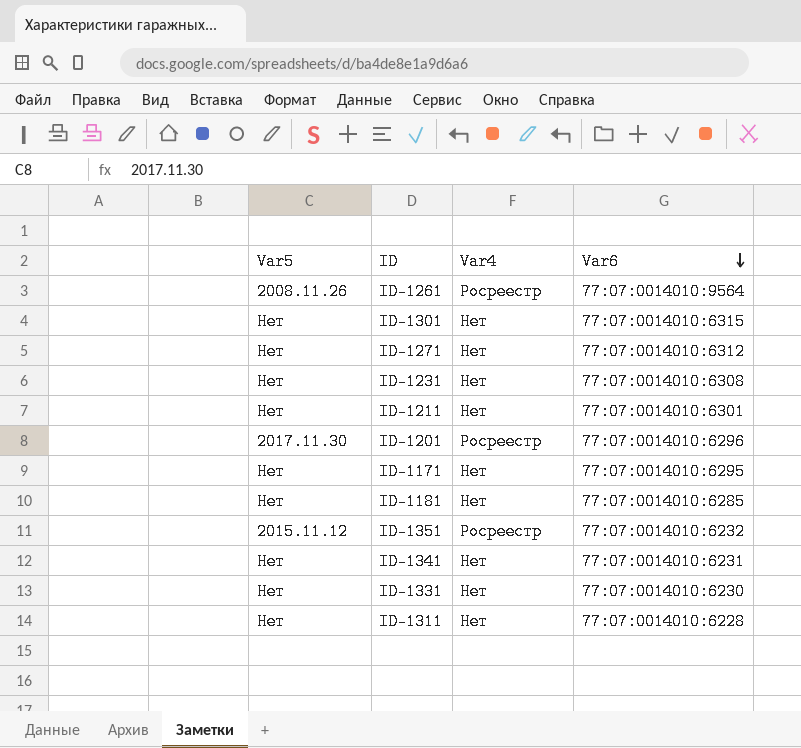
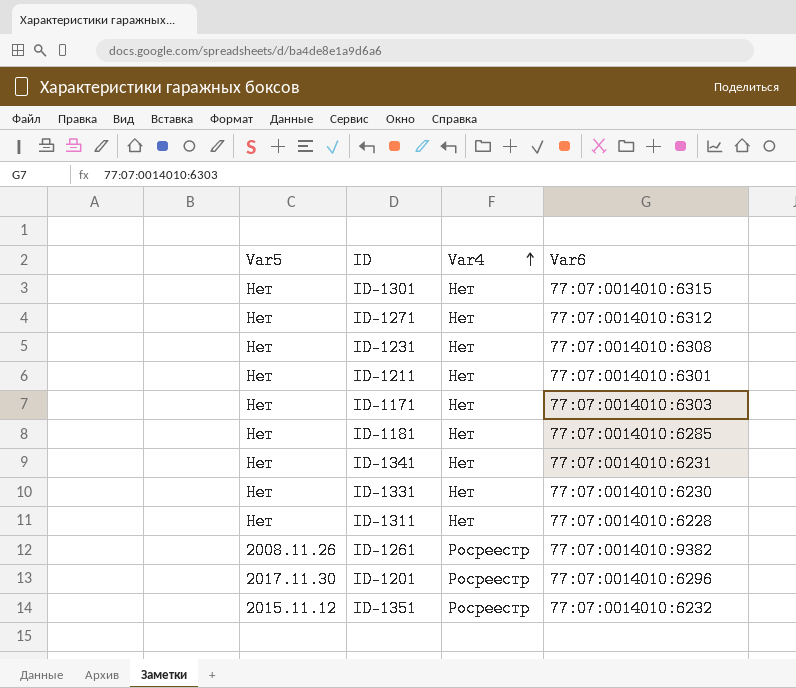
row order: Var6 descending -> Var4 ascending
ID-1171 | Var6: 77:07:0014010:6295 -> 77:07:0014010:6303
ID-1261 | Var6: 77:07:0014010:9564 -> 77:07:0014010:9382

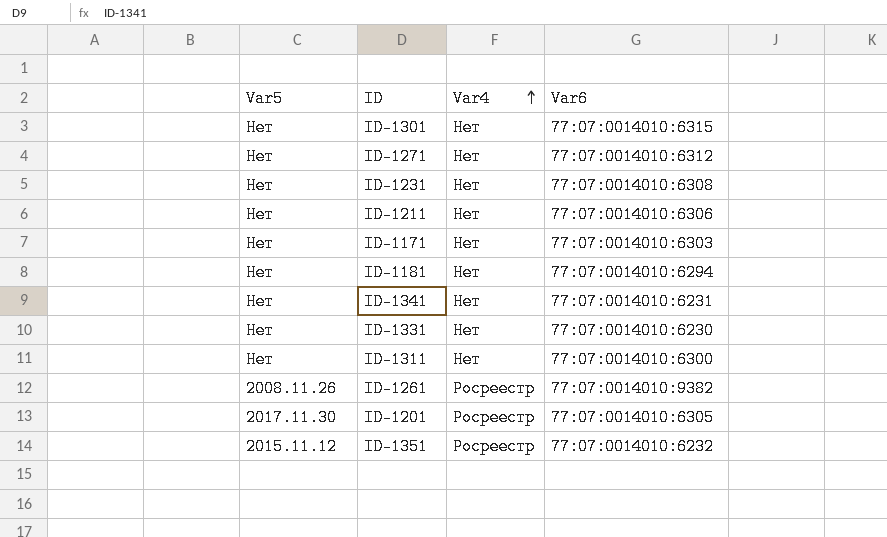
ID-1211 | Var6: 77:07:0014010:6301 -> 77:07:0014010:6306
ID-1181 | Var6: 77:07:0014010:6285 -> 77:07:0014010:6294
ID-1311 | Var6: 77:07:0014010:6228 -> 77:07:0014010:6300
ID-1201 | Var6: 77:07:0014010:6296 -> 77:07:0014010:6305

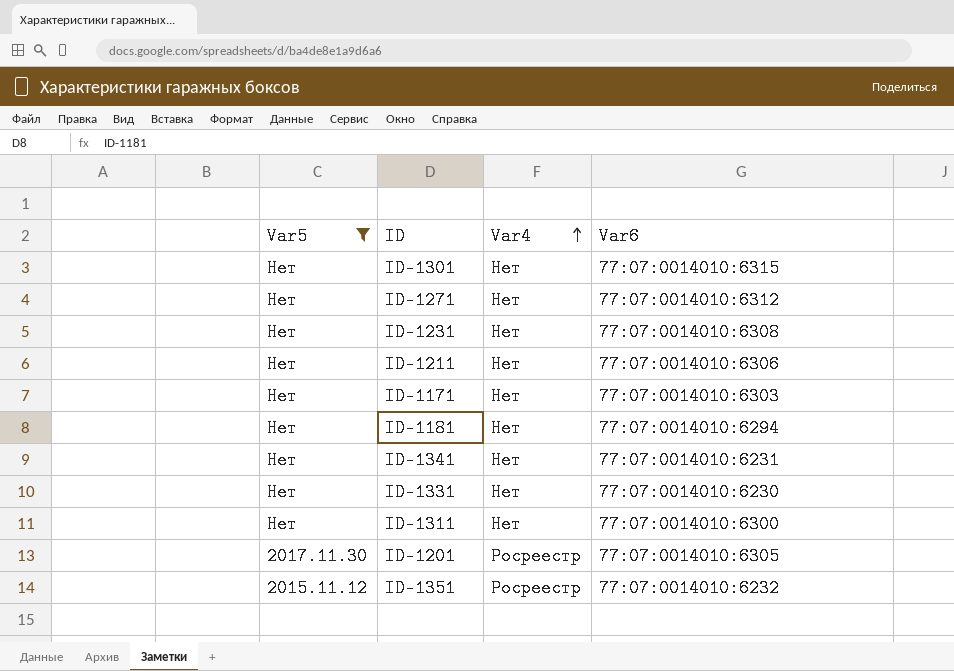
filter: none -> Var5 != 2008.11.26

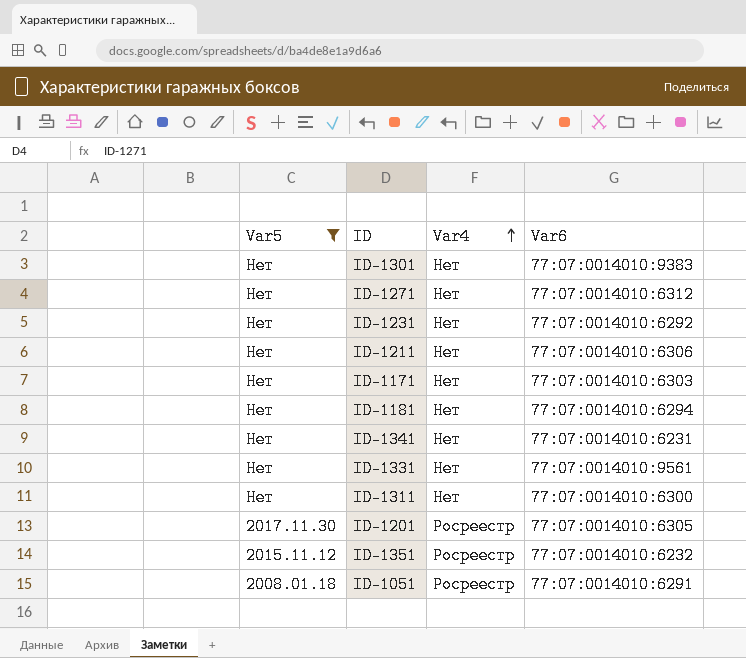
ID-1301 | Var6: 77:07:0014010:6315 -> 77:07:0014010:9383
ID-1231 | Var6: 77:07:0014010:6308 -> 77:07:0014010:6292
ID-1331 | Var6: 77:07:0014010:6230 -> 77:07:0014010:9561
row ID-1051: none -> 2008.01.18 | Росреестр | 77:07:0014010:6291

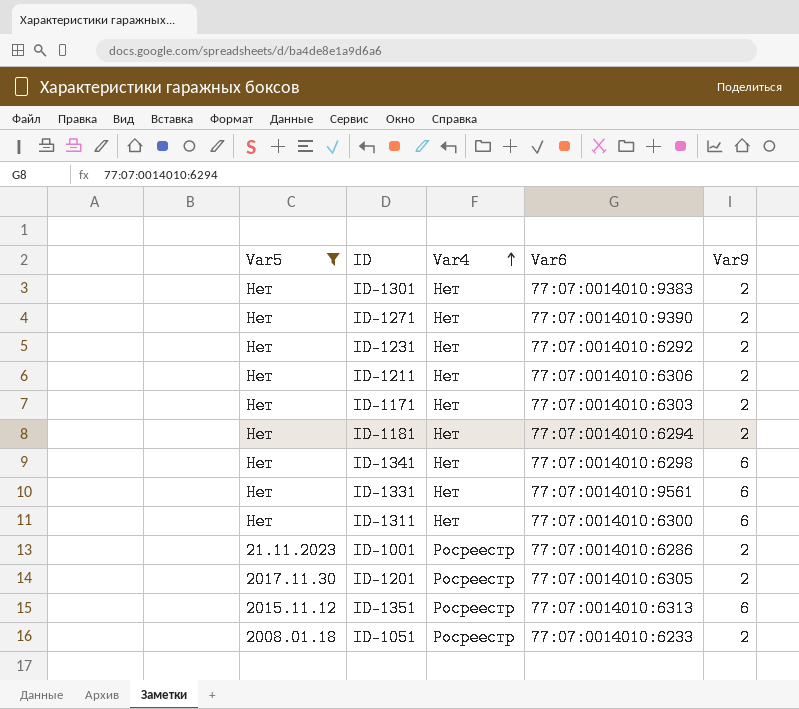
column Var9 | position: none -> 5
ID-1271 | Var6: 77:07:0014010:6312 -> 77:07:0014010:9390
ID-1341 | Var6: 77:07:0014010:6231 -> 77:07:0014010:6298
row ID-1001: none -> 21.11.2023 | Росреестр | 77:07:0014010:6286 | 2
ID-1351 | Var6: 77:07:0014010:6232 -> 77:07:0014010:6313
ID-1051 | Var6: 77:07:0014010:6291 -> 77:07:0014010:6233

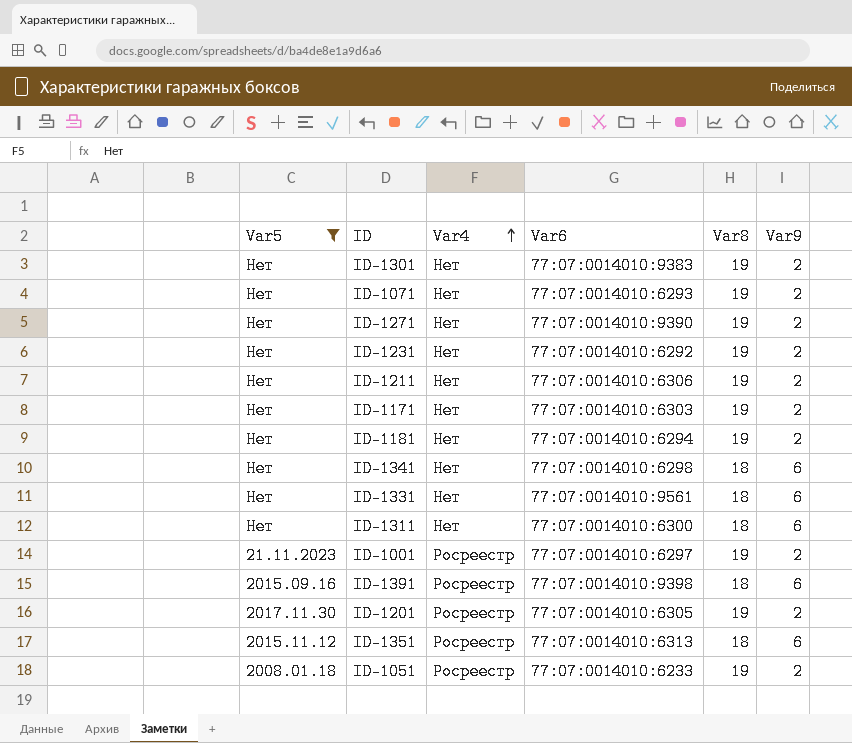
column Var8 | position: none -> 5
row ID-1071: none -> Нет | Нет | 77:07:0014010:6293 | 19 | 2
ID-1001 | Var6: 77:07:0014010:6286 -> 77:07:0014010:6297
row ID-1391: none -> 2015.09.16 | Росреестр | 77:07:0014010:9398 | 18 | 6

